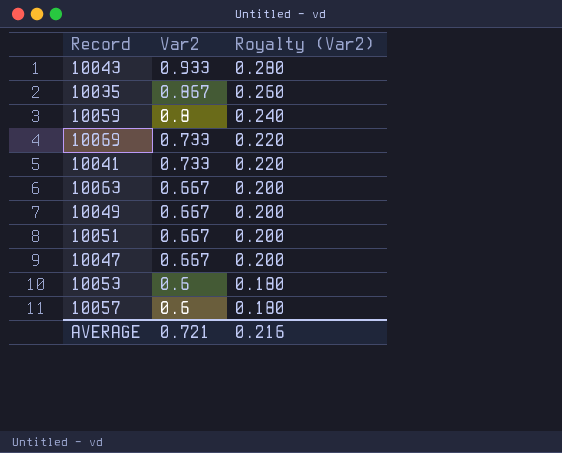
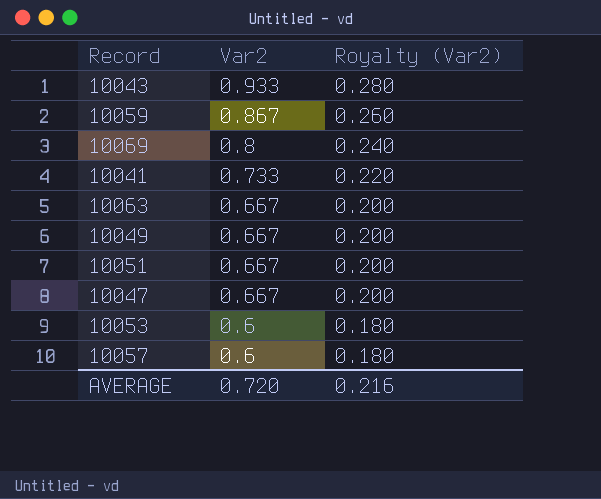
row 10035: 0.867 | 0.260 -> none
10059 | Var2: 0.8 -> 0.867
10059 | Royalty (Var2): 0.240 -> 0.260
10069 | Var2: 0.733 -> 0.8
10069 | Royalty (Var2): 0.220 -> 0.240
AVERAGE | Var2: 0.721 -> 0.720

